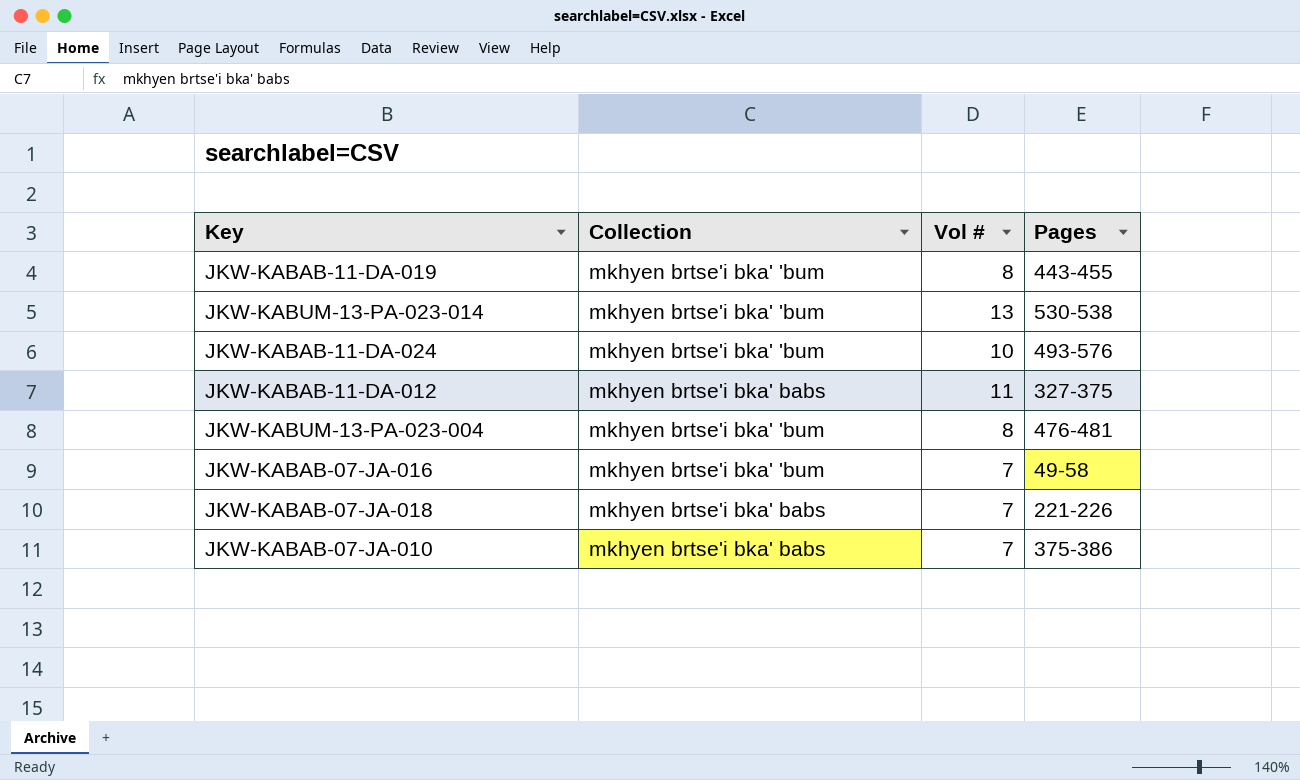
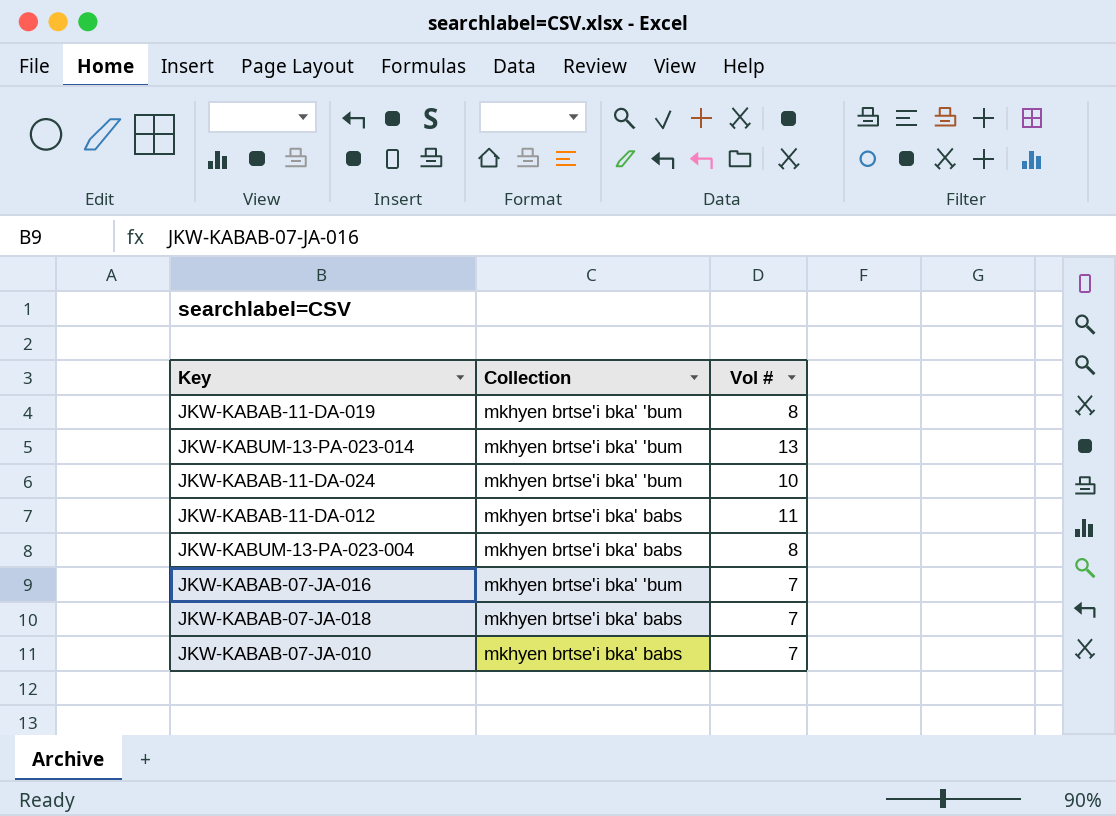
column Pages | position: 4 -> none
JKW-KABUM-13-PA-023-004 | Collection: mkhyen brtse'i bka' 'bum -> mkhyen brtse'i bka' babs

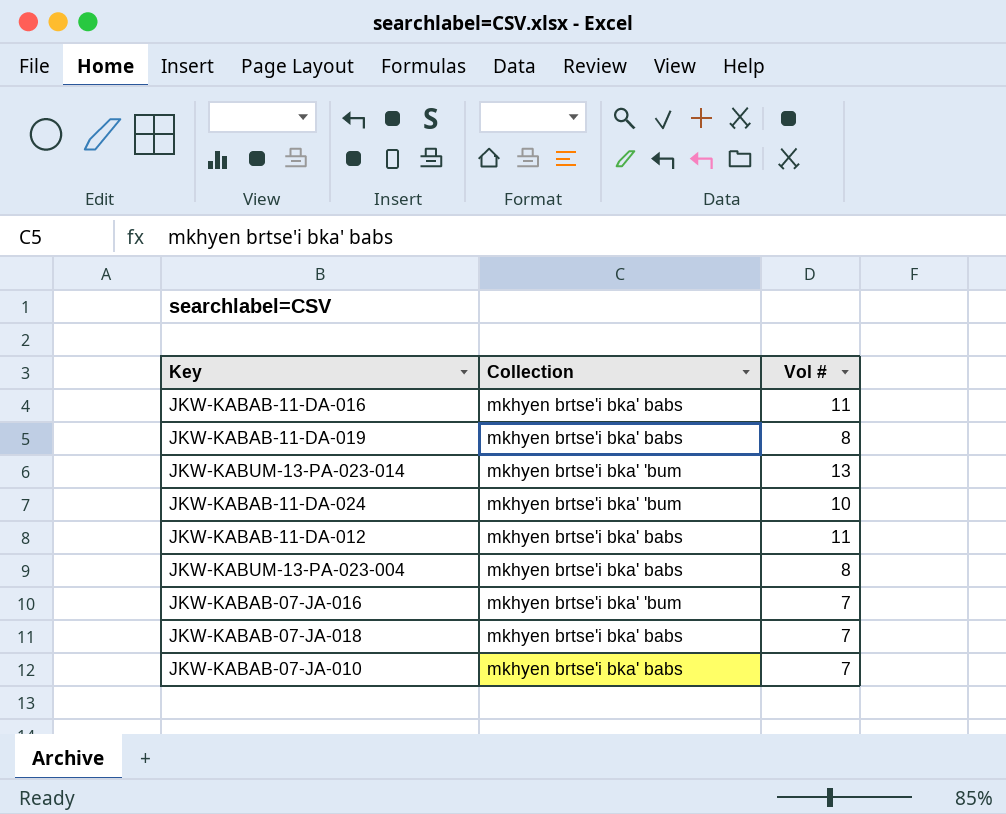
row JKW-KABAB-11-DA-016: none -> mkhyen brtse'i bka' babs | 11
JKW-KABAB-11-DA-019 | Collection: mkhyen brtse'i bka' 'bum -> mkhyen brtse'i bka' babs

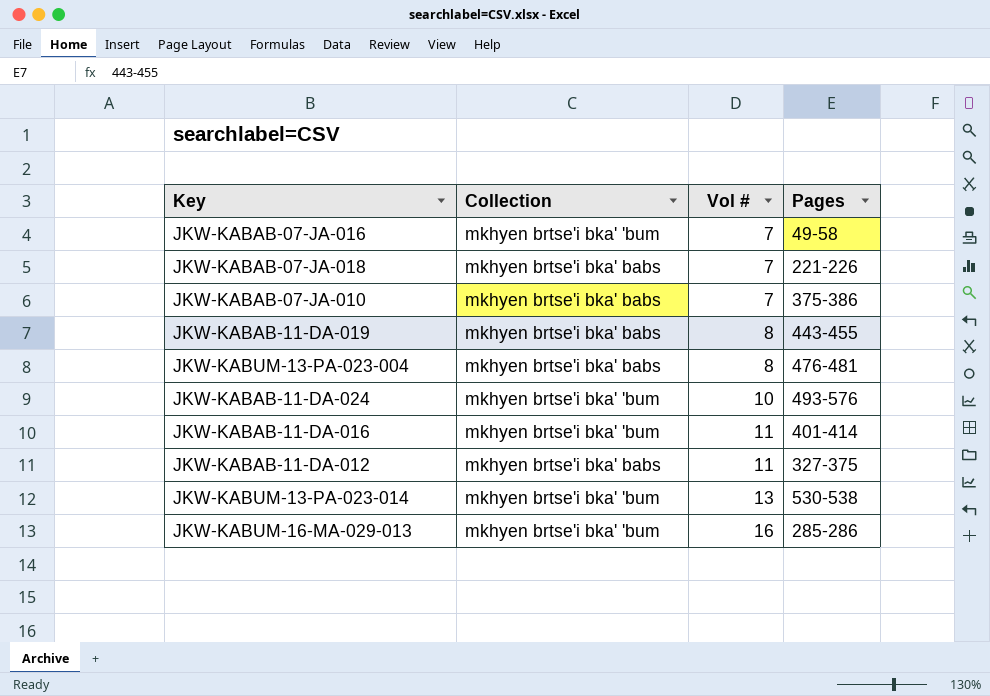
row order: none -> Vol # ascending
column Pages | position: none -> 4
JKW-KABAB-11-DA-016 | Collection: mkhyen brtse'i bka' babs -> mkhyen brtse'i bka' 'bum
row JKW-KABUM-16-MA-029-013: none -> mkhyen brtse'i bka' 'bum | 16 | 285-286

